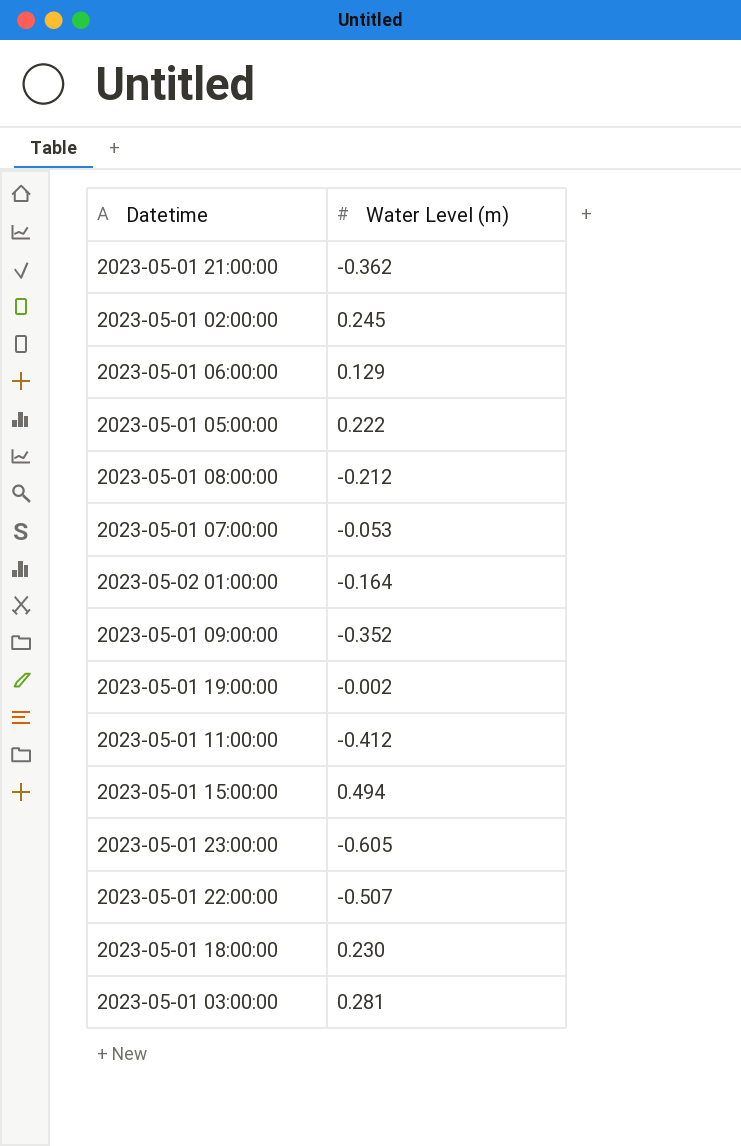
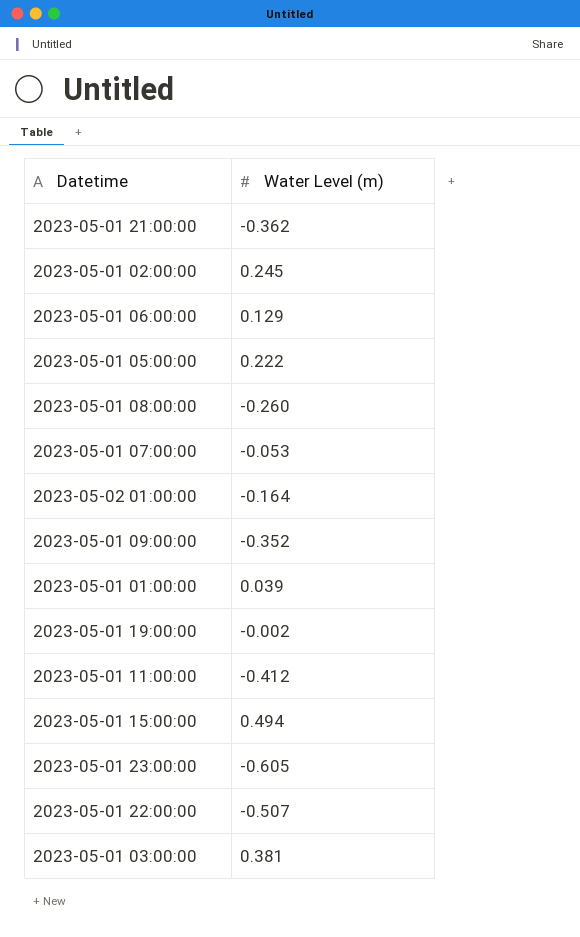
row 2023-05-01 18:00:00: 0.230 -> none
2023-05-01 08:00:00 | Water Level (m): -0.212 -> -0.260
row 2023-05-01 01:00:00: none -> 0.039
2023-05-01 03:00:00 | Water Level (m): 0.281 -> 0.381

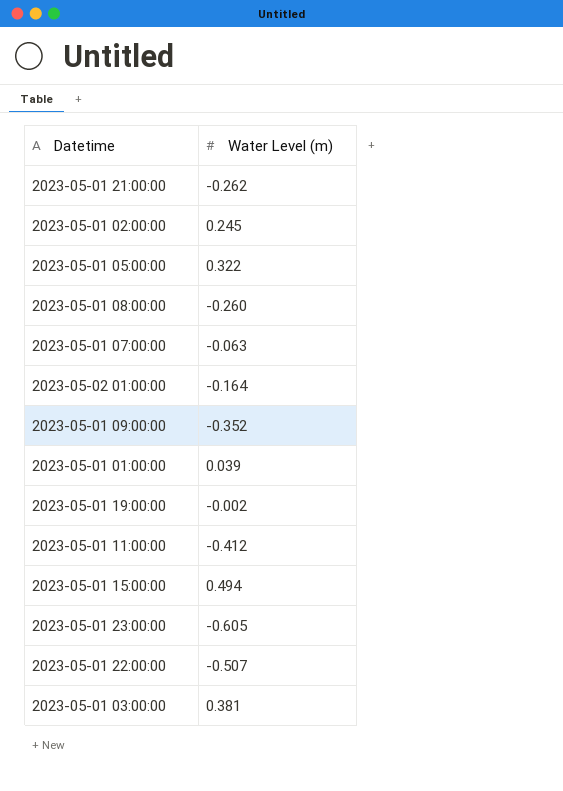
row 2023-05-01 06:00:00: 0.129 -> none
2023-05-01 21:00:00 | Water Level (m): -0.362 -> -0.262
2023-05-01 05:00:00 | Water Level (m): 0.222 -> 0.322
2023-05-01 07:00:00 | Water Level (m): -0.053 -> -0.063

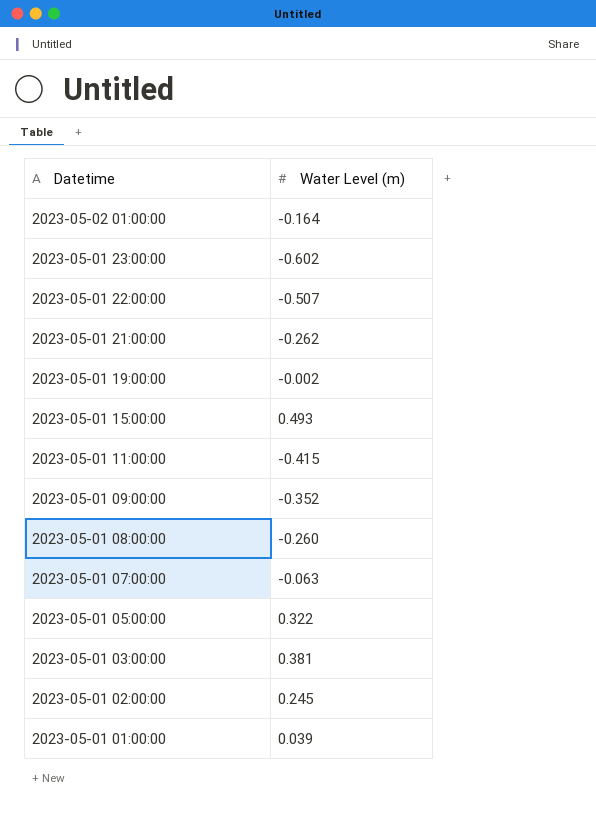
row order: none -> Datetime descending
2023-05-01 23:00:00 | Water Level (m): -0.605 -> -0.602
2023-05-01 15:00:00 | Water Level (m): 0.494 -> 0.493
2023-05-01 11:00:00 | Water Level (m): -0.412 -> -0.415

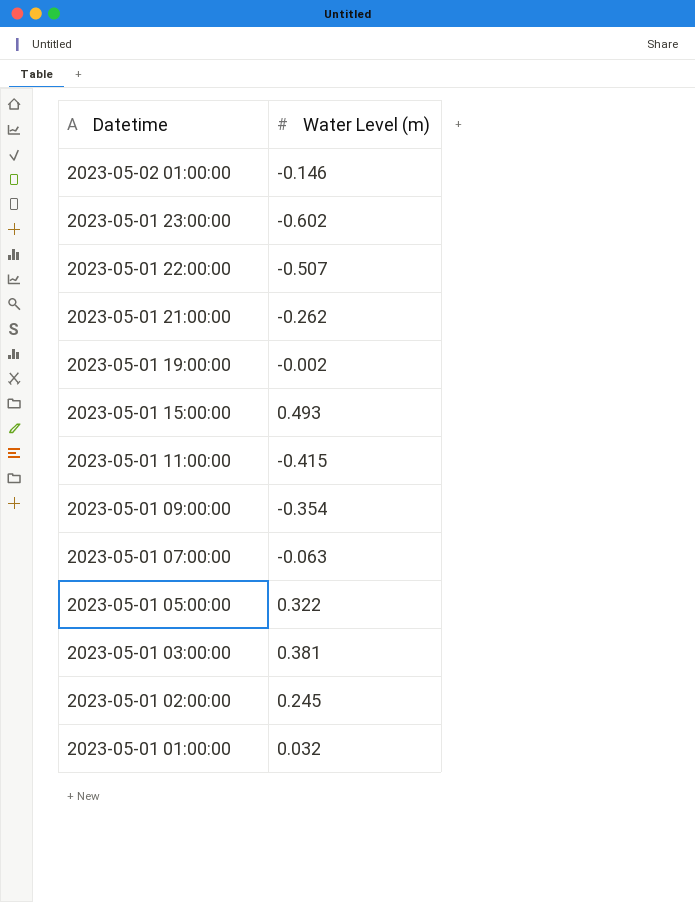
row 2023-05-01 08:00:00: -0.260 -> none
2023-05-02 01:00:00 | Water Level (m): -0.164 -> -0.146
2023-05-01 09:00:00 | Water Level (m): -0.352 -> -0.354
2023-05-01 01:00:00 | Water Level (m): 0.039 -> 0.032

